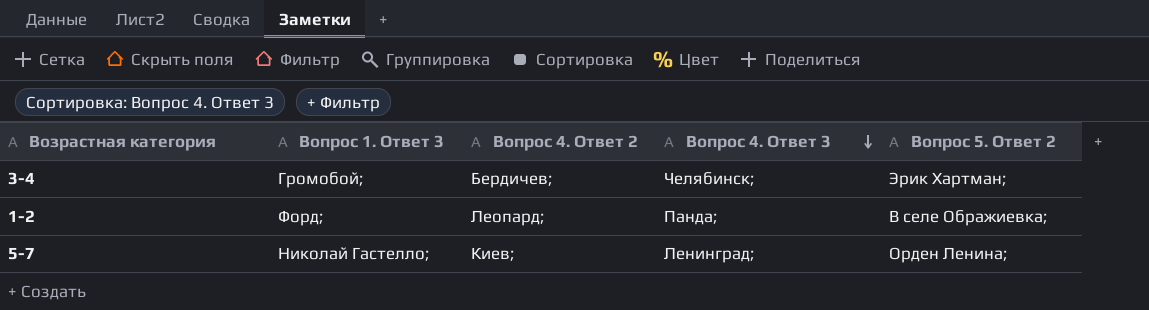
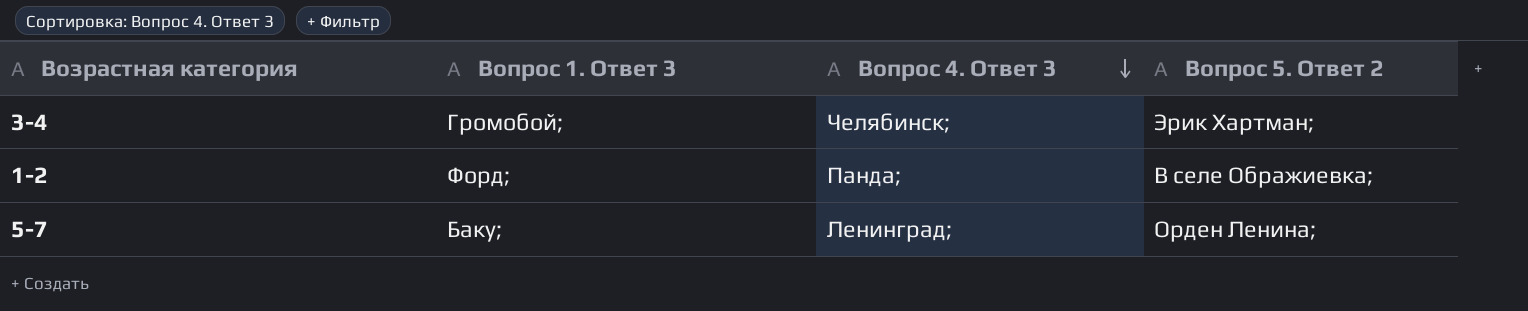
column Вопрос 4. Ответ 2 | position: 3 -> none
5-7 | Вопрос 1. Ответ 3: Николай Гастелло; -> Баку;

